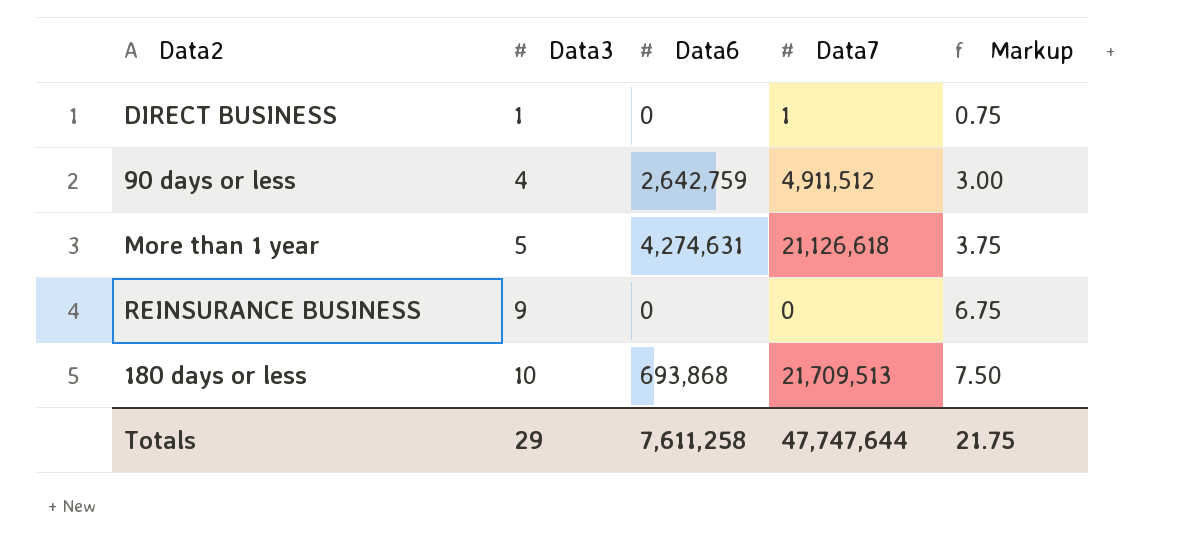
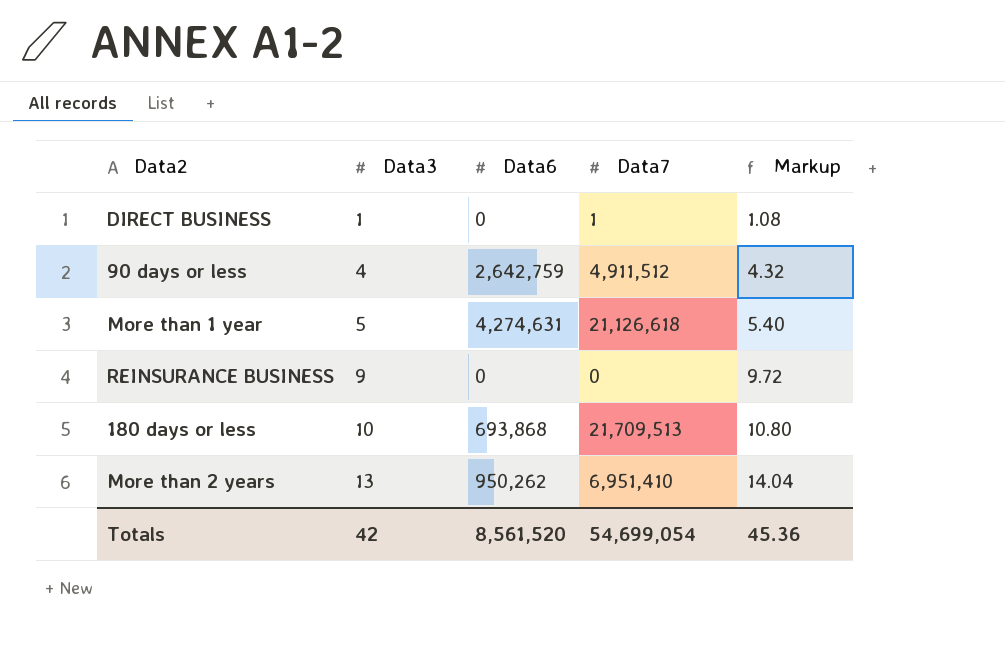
column Markup | formula: [Data3] * 0.75 -> [Data3] * 1.08
row More than 2 years: none -> 13 | 950,262 | 6,951,410 | 14.04
Totals | Data3: 29 -> 42
Totals | Data6: 7,611,258 -> 8,561,520
Totals | Data7: 47,747,644 -> 54,699,054
Totals | Markup: 21.75 -> 45.36

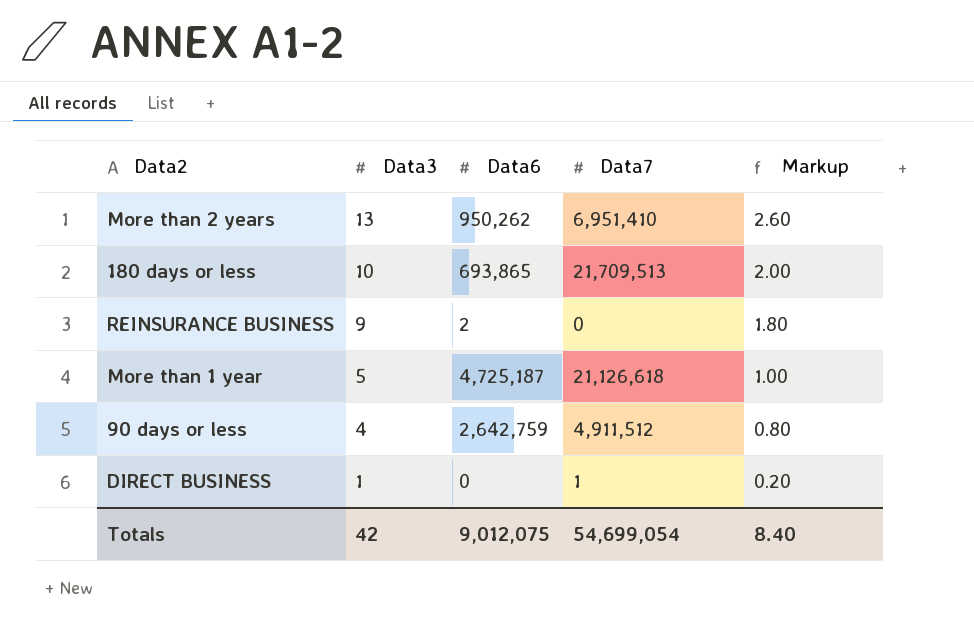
row order: Data3 ascending -> Data3 descending
column Markup | formula: [Data3] * 1.08 -> [Data3] * 0.2
180 days or less | Data6: 693,868 -> 693,865
REINSURANCE BUSINESS | Data6: 0 -> 2
More than 1 year | Data6: 4,274,631 -> 4,725,187
Totals | Data6: 8,561,520 -> 9,012,075
Totals | Markup: 45.36 -> 8.40

